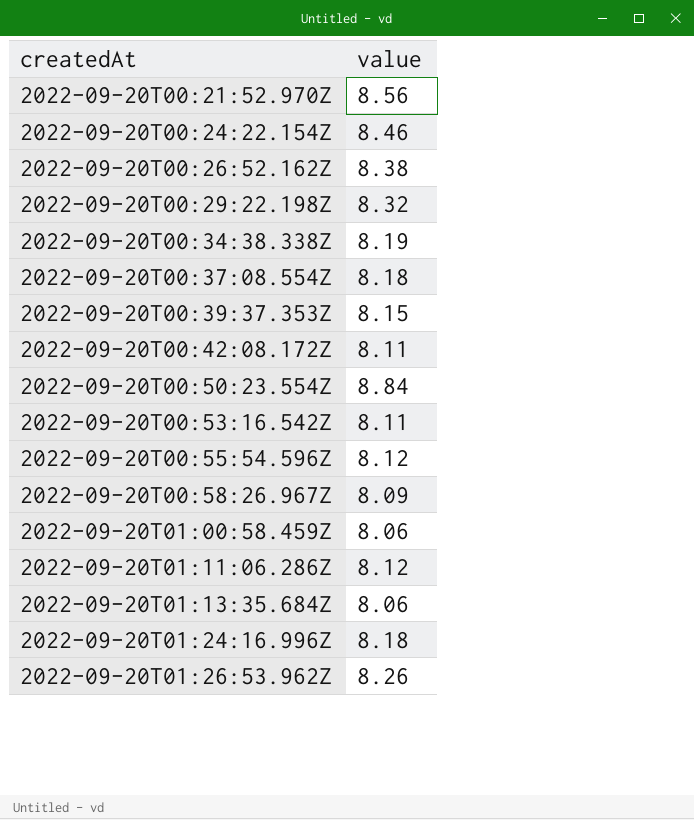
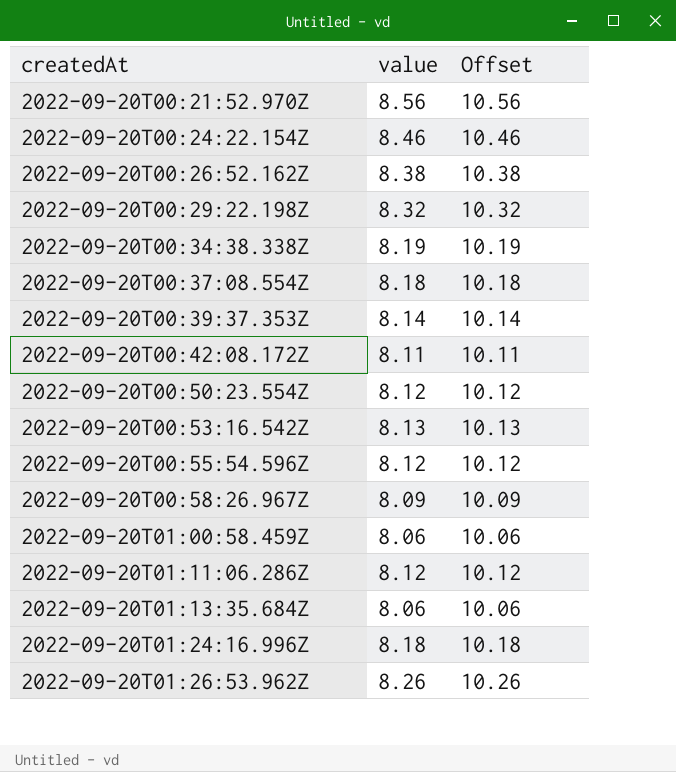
column Offset | formula: none -> [value] + 2
2022-09-20T00:39:37.353Z | value: 8.15 -> 8.14
2022-09-20T00:50:23.554Z | value: 8.84 -> 8.12
2022-09-20T00:53:16.542Z | value: 8.11 -> 8.13

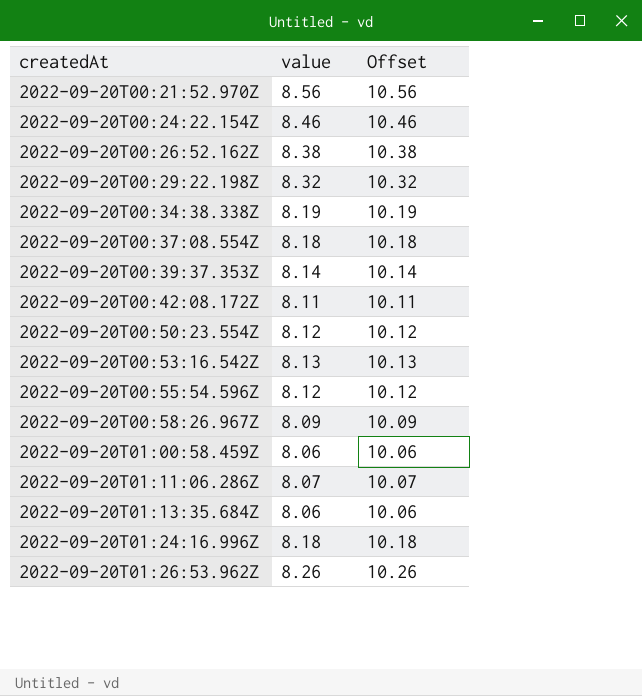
2022-09-20T01:11:06.286Z | value: 8.12 -> 8.07
2022-09-20T01:11:06.286Z | Offset: 10.12 -> 10.07

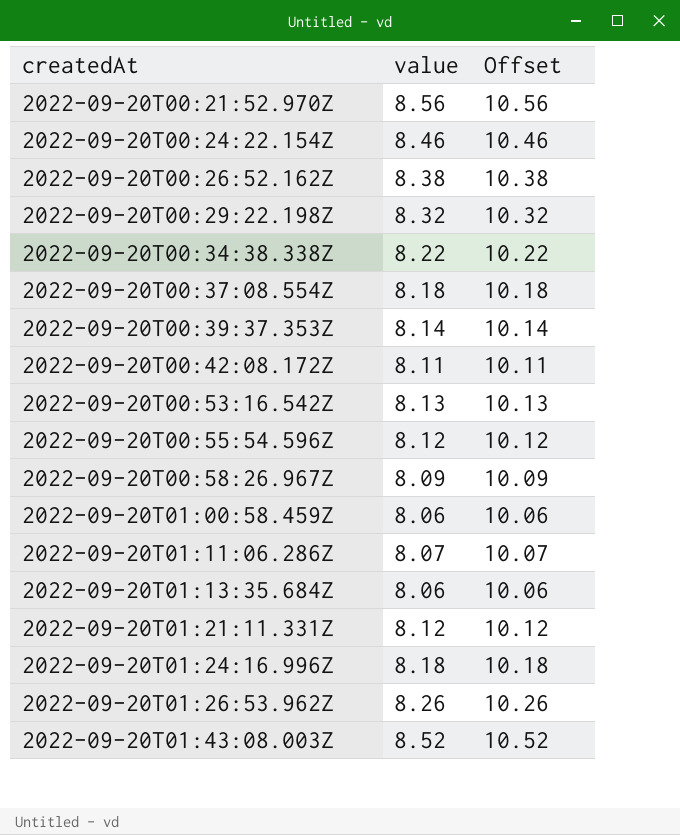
row 2022-09-20T00:50:23.554Z: 8.12 | 10.12 -> none
2022-09-20T00:34:38.338Z | value: 8.19 -> 8.22
2022-09-20T00:34:38.338Z | Offset: 10.19 -> 10.22
row 2022-09-20T01:21:11.331Z: none -> 8.12 | 10.12
row 2022-09-20T01:43:08.003Z: none -> 8.52 | 10.52

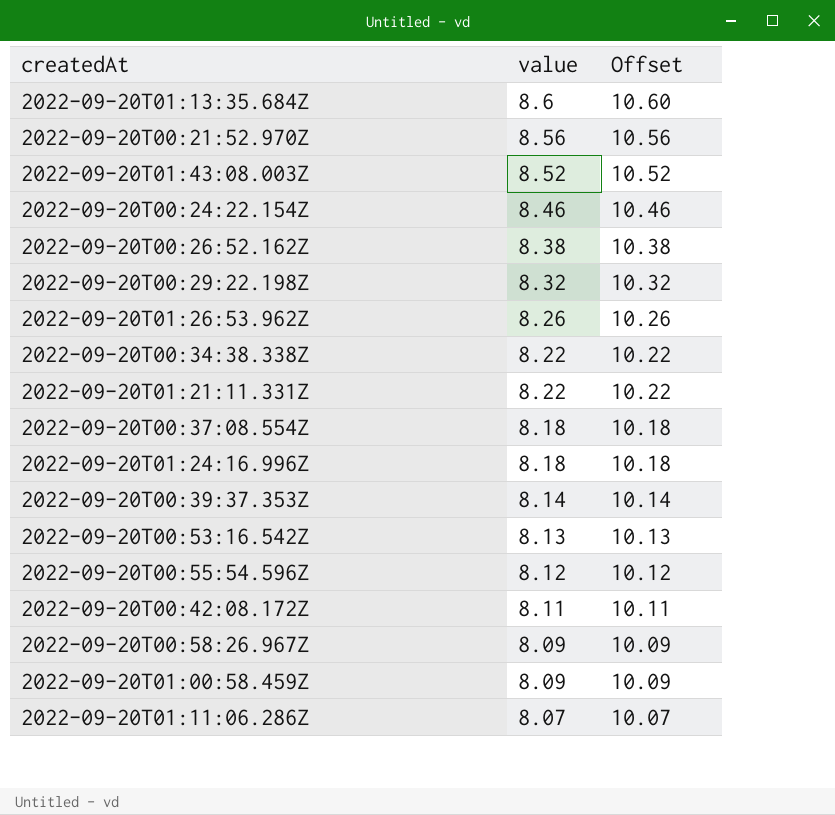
row order: createdAt ascending -> value descending
2022-09-20T01:13:35.684Z | value: 8.06 -> 8.6
2022-09-20T01:13:35.684Z | Offset: 10.06 -> 10.60
2022-09-20T01:21:11.331Z | value: 8.12 -> 8.22
2022-09-20T01:21:11.331Z | Offset: 10.12 -> 10.22
2022-09-20T01:00:58.459Z | value: 8.06 -> 8.09
2022-09-20T01:00:58.459Z | Offset: 10.06 -> 10.09

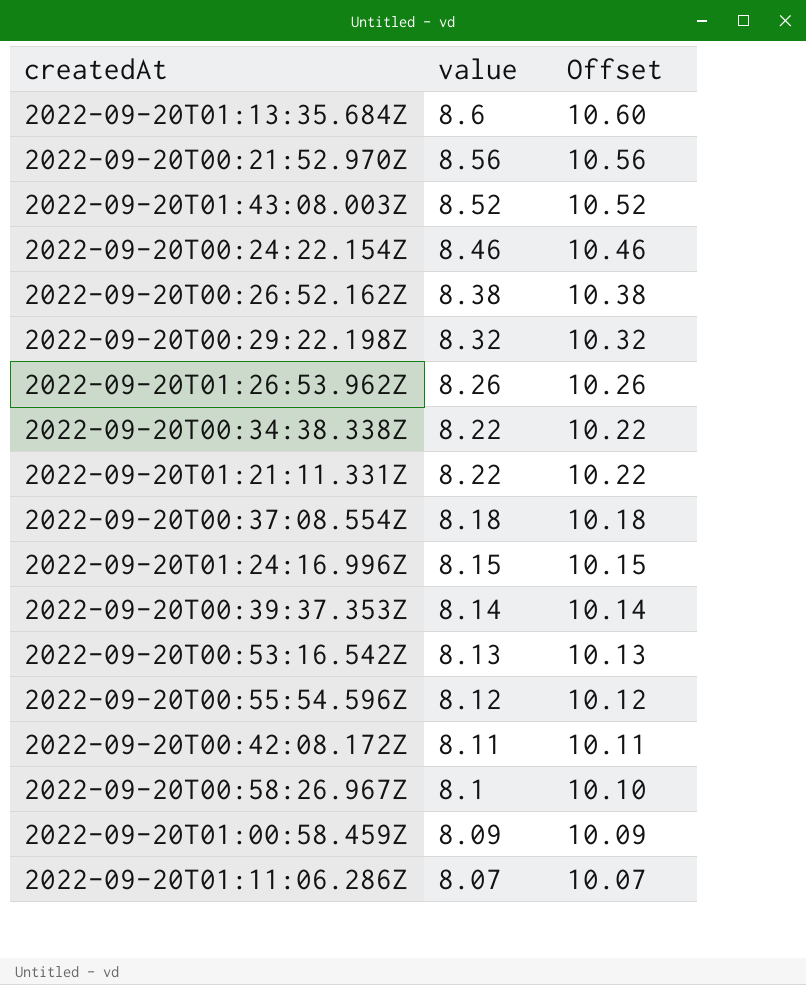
2022-09-20T01:24:16.996Z | value: 8.18 -> 8.15
2022-09-20T01:24:16.996Z | Offset: 10.18 -> 10.15
2022-09-20T00:58:26.967Z | value: 8.09 -> 8.1
2022-09-20T00:58:26.967Z | Offset: 10.09 -> 10.10

